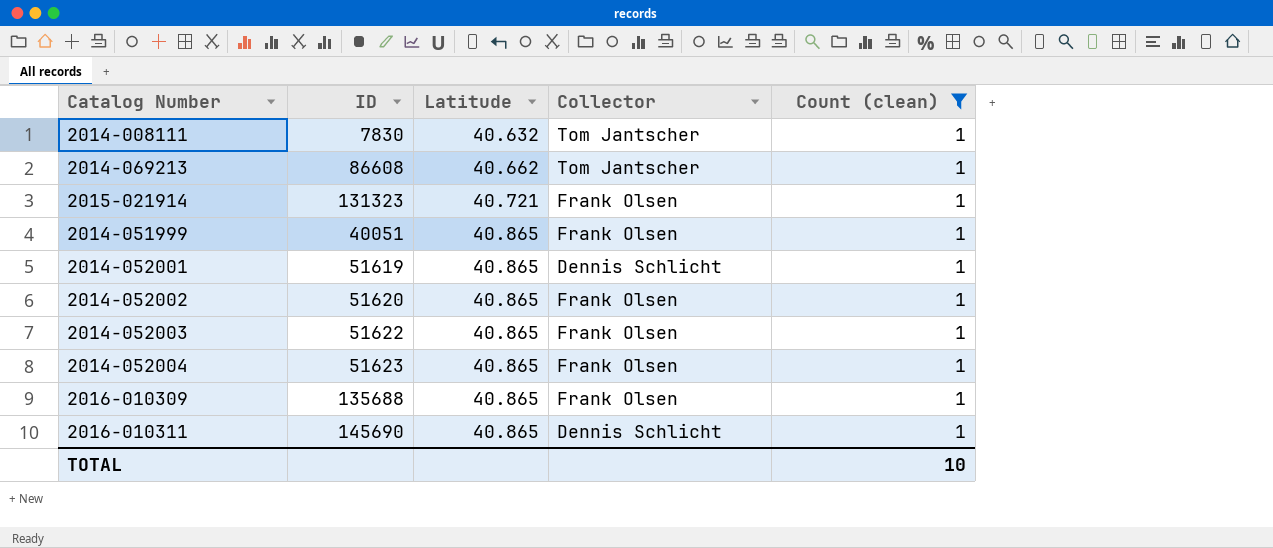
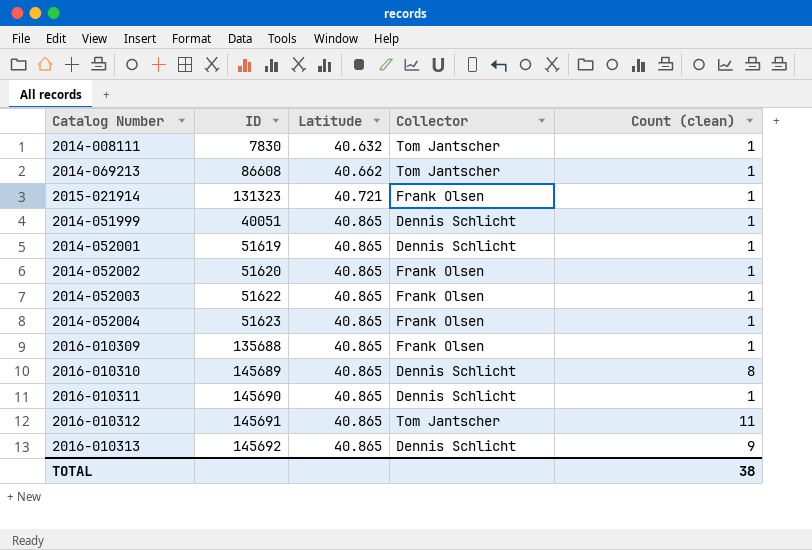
filter: Count (clean) = 1 -> none
2014-051999 | Collector: Frank Olsen -> Dennis Schlicht
TOTAL | Count (clean): 10 -> 38

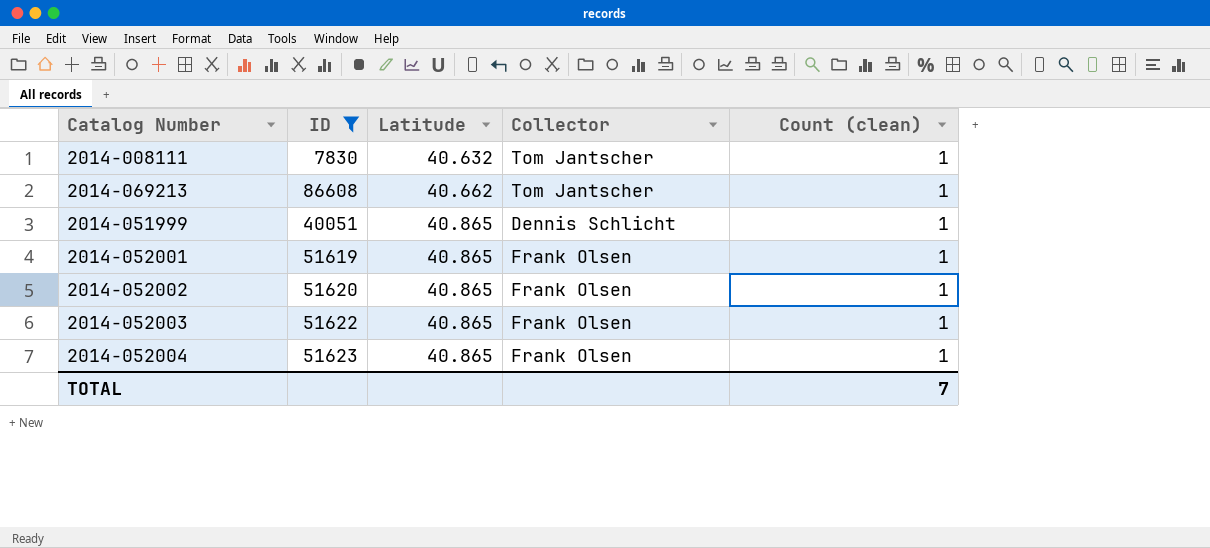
filter: none -> ID <= 86608
2014-052001 | Collector: Dennis Schlicht -> Frank Olsen
TOTAL | Count (clean): 38 -> 7

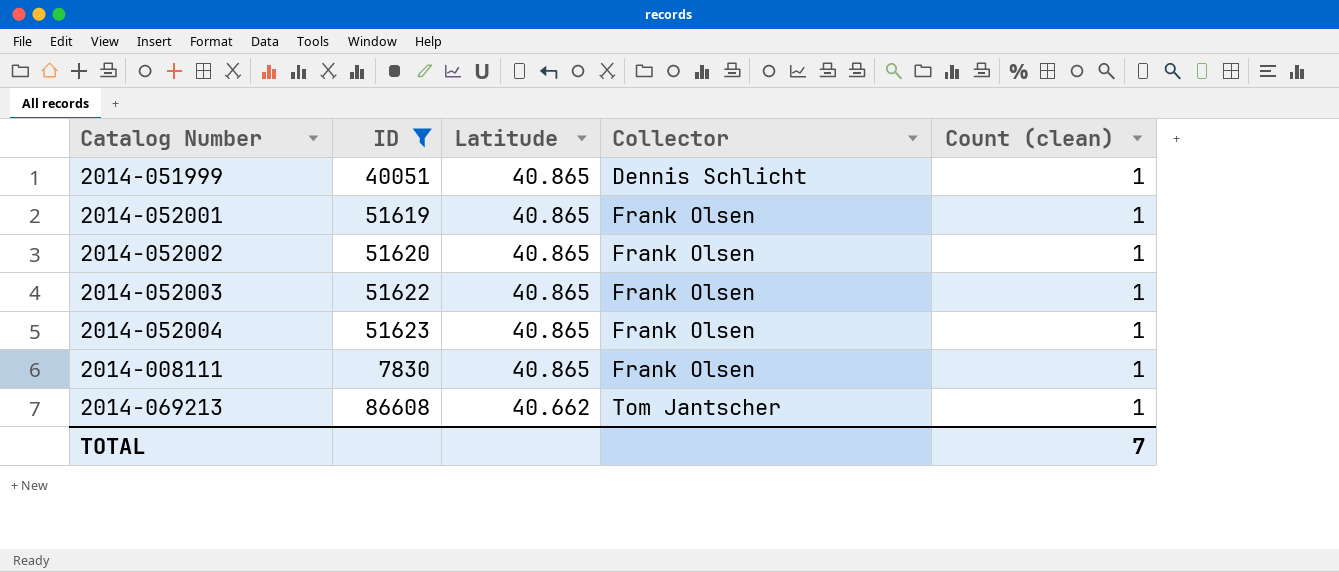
row order: Latitude ascending -> Latitude descending
2014-008111 | Latitude: 40.632 -> 40.865
2014-008111 | Collector: Tom Jantscher -> Frank Olsen

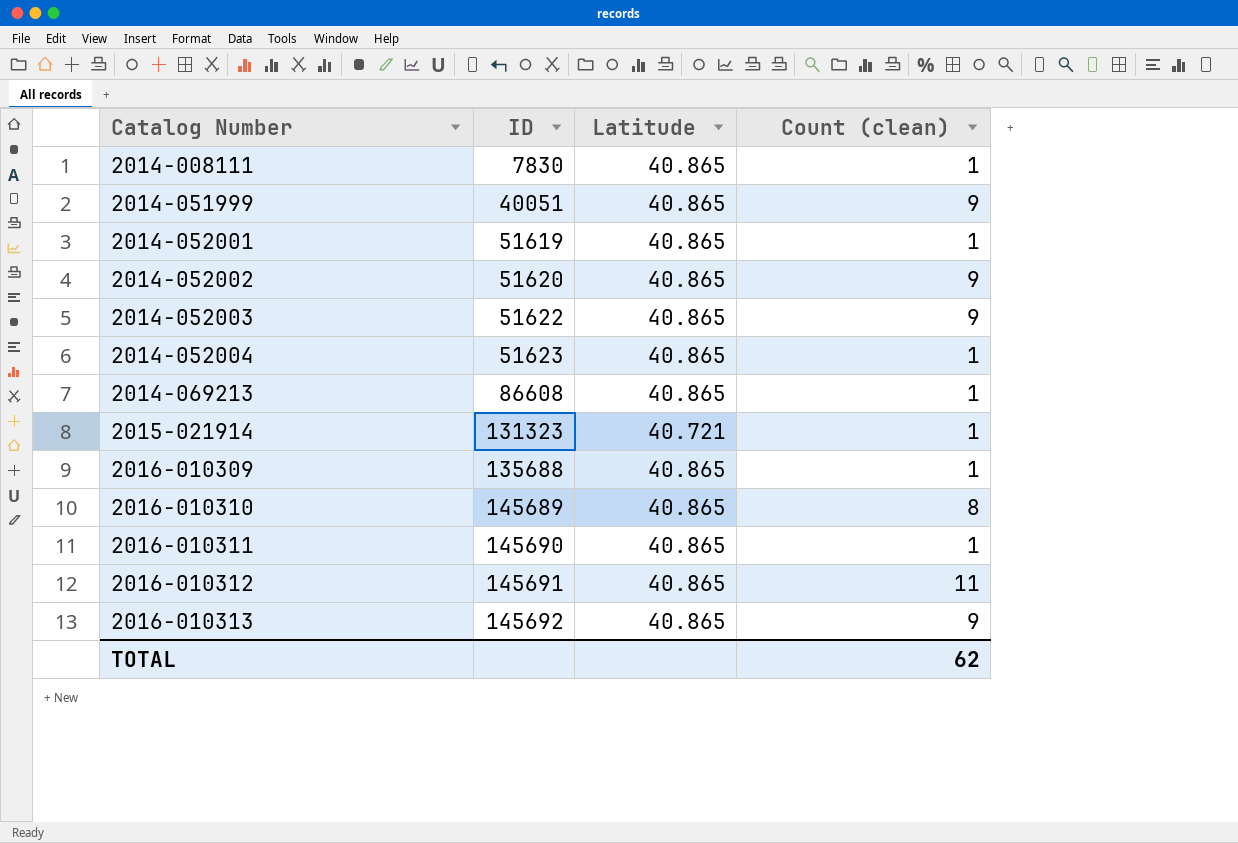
filter: ID <= 86608 -> none
row order: Latitude descending -> Catalog Number ascending
column Collector | position: 4 -> none
2014-051999 | Count (clean): 1 -> 9
2014-052002 | Count (clean): 1 -> 9
2014-052003 | Count (clean): 1 -> 9
2014-069213 | Latitude: 40.662 -> 40.865
TOTAL | Count (clean): 7 -> 62

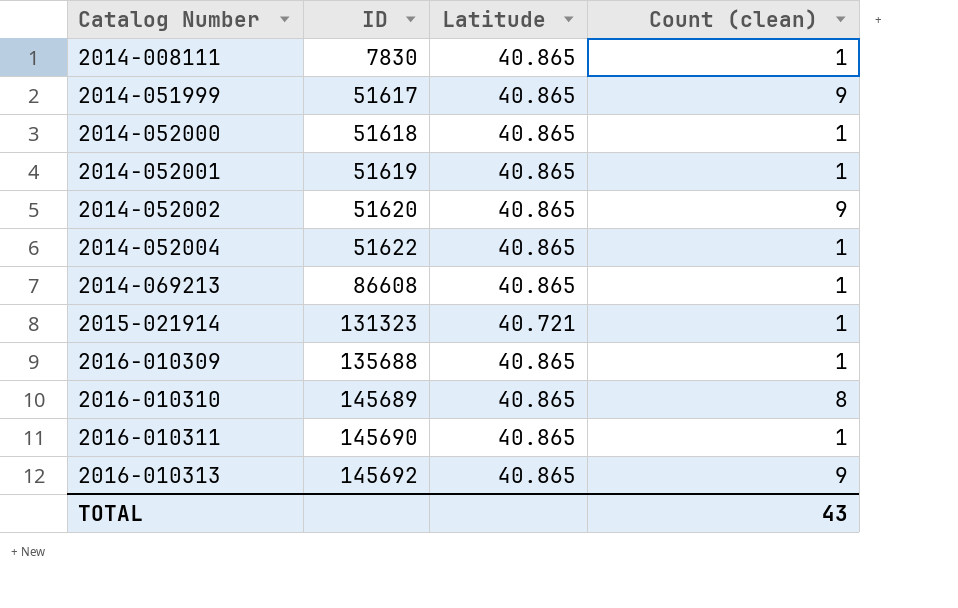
row 2014-052003: 51622 | 40.865 | 9 -> none
row 2016-010312: 145691 | 40.865 | 11 -> none
2014-051999 | ID: 40051 -> 51617
row 2014-052000: none -> 51618 | 40.865 | 1
2014-052004 | ID: 51623 -> 51622
TOTAL | Count (clean): 62 -> 43

